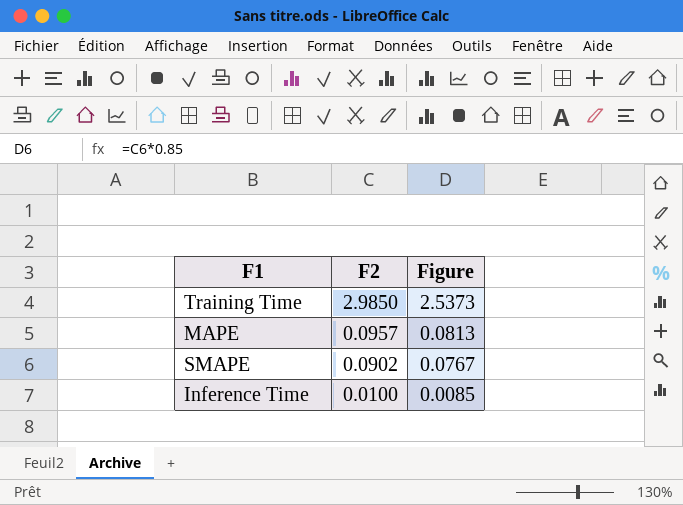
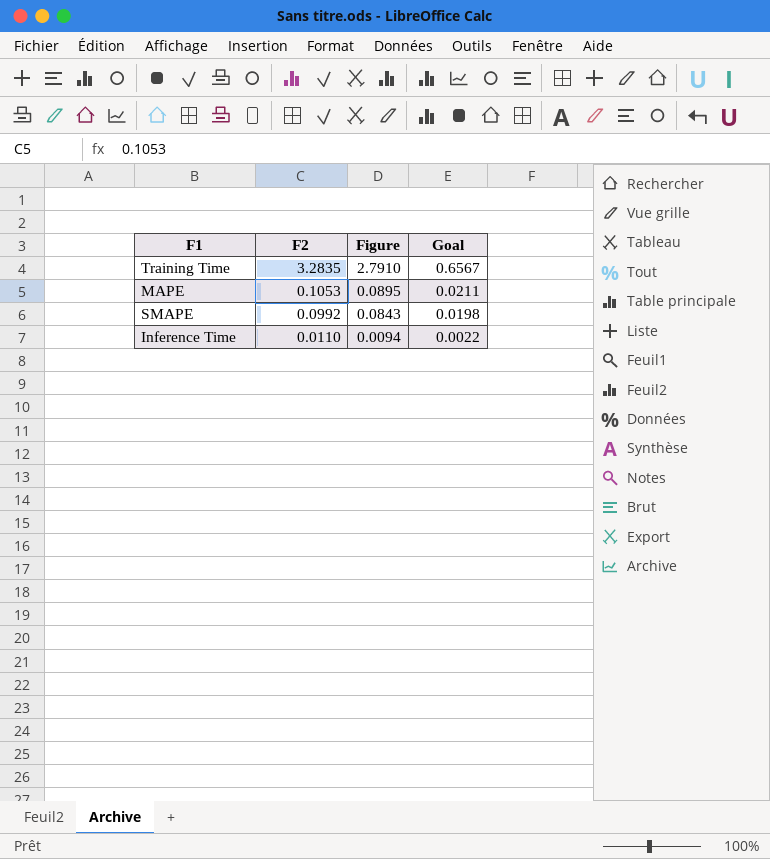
column Goal | formula: none -> [F2] * 0.2
Training Time | F2: 2.9850 -> 3.2835
Training Time | Figure: 2.5373 -> 2.7910
MAPE | F2: 0.0957 -> 0.1053
MAPE | Figure: 0.0813 -> 0.0895
SMAPE | F2: 0.0902 -> 0.0992
SMAPE | Figure: 0.0767 -> 0.0843
Inference Time | F2: 0.0100 -> 0.0110
Inference Time | Figure: 0.0085 -> 0.0094

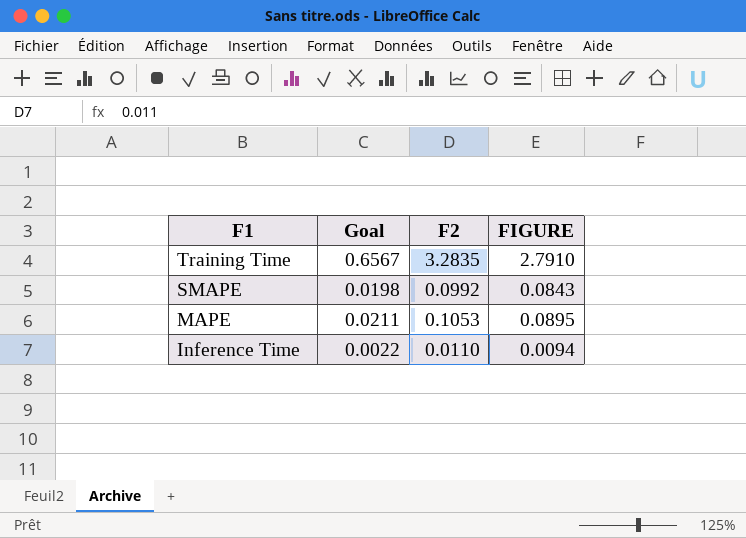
row order: F2 descending -> F1 descending
column Goal | position: 4 -> 2
column name: Figure -> FIGURE

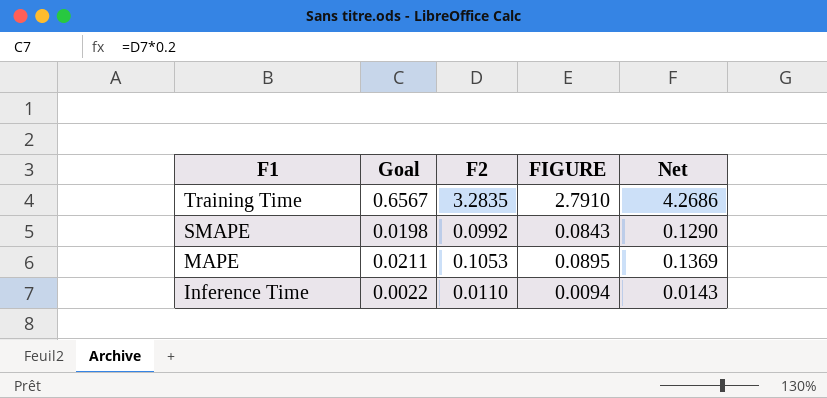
column Net | formula: none -> [F2] * 1.3

